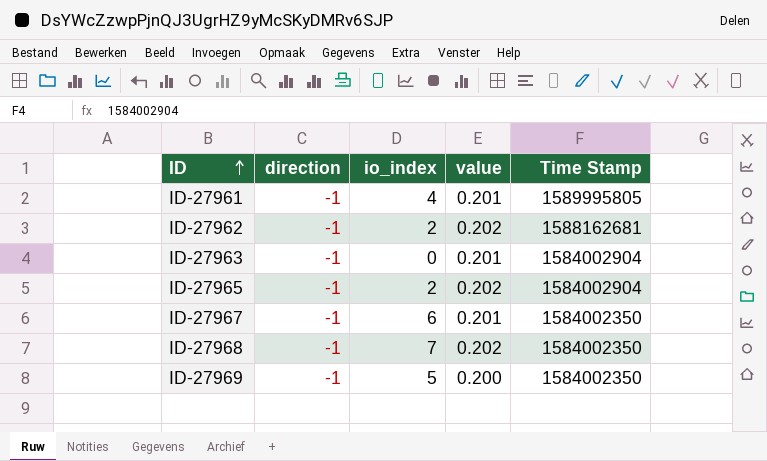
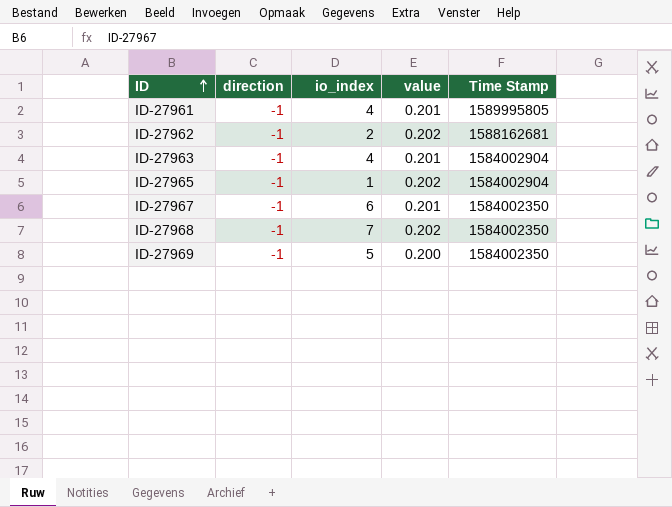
ID-27963 | io_index: 0 -> 4
ID-27965 | io_index: 2 -> 1

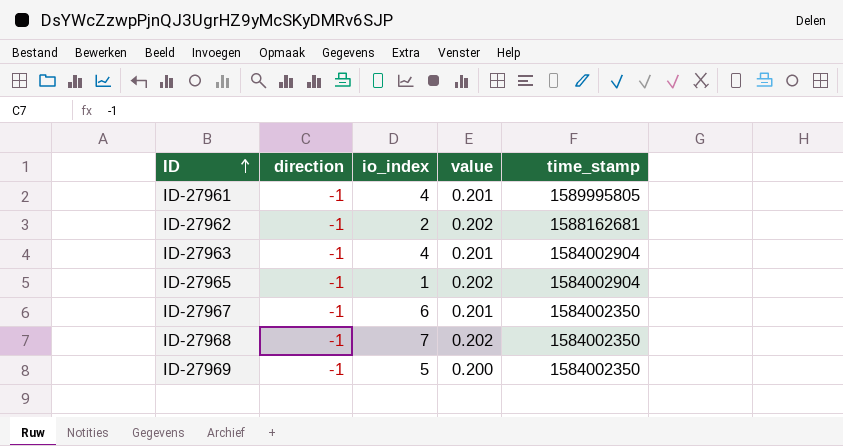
column name: Time Stamp -> time_stamp

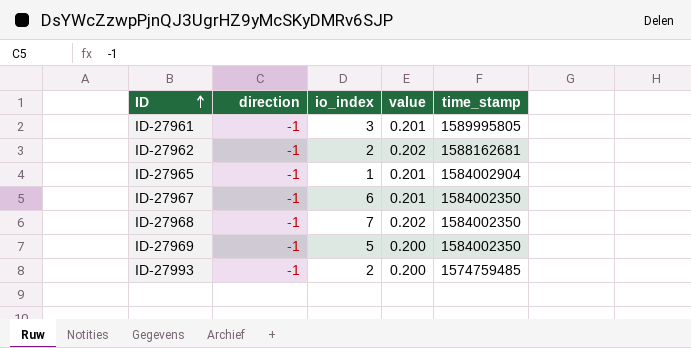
row ID-27963: -1 | 4 | 0.201 | 1584002904 -> none
ID-27961 | io_index: 4 -> 3
ID-27965 | value: 0.202 -> 0.201
row ID-27993: none -> -1 | 2 | 0.200 | 1574759485

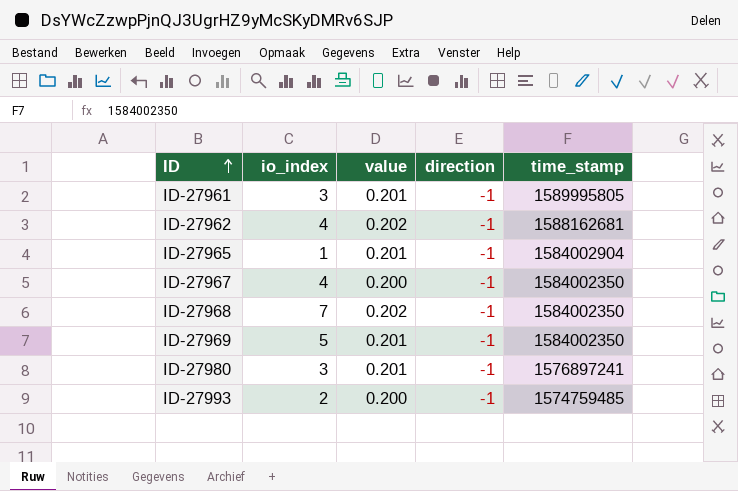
column direction | position: 2 -> 4
ID-27962 | io_index: 2 -> 4
ID-27967 | io_index: 6 -> 4
ID-27967 | value: 0.201 -> 0.200
ID-27969 | value: 0.200 -> 0.201
row ID-27980: none -> 3 | 0.201 | -1 | 1576897241

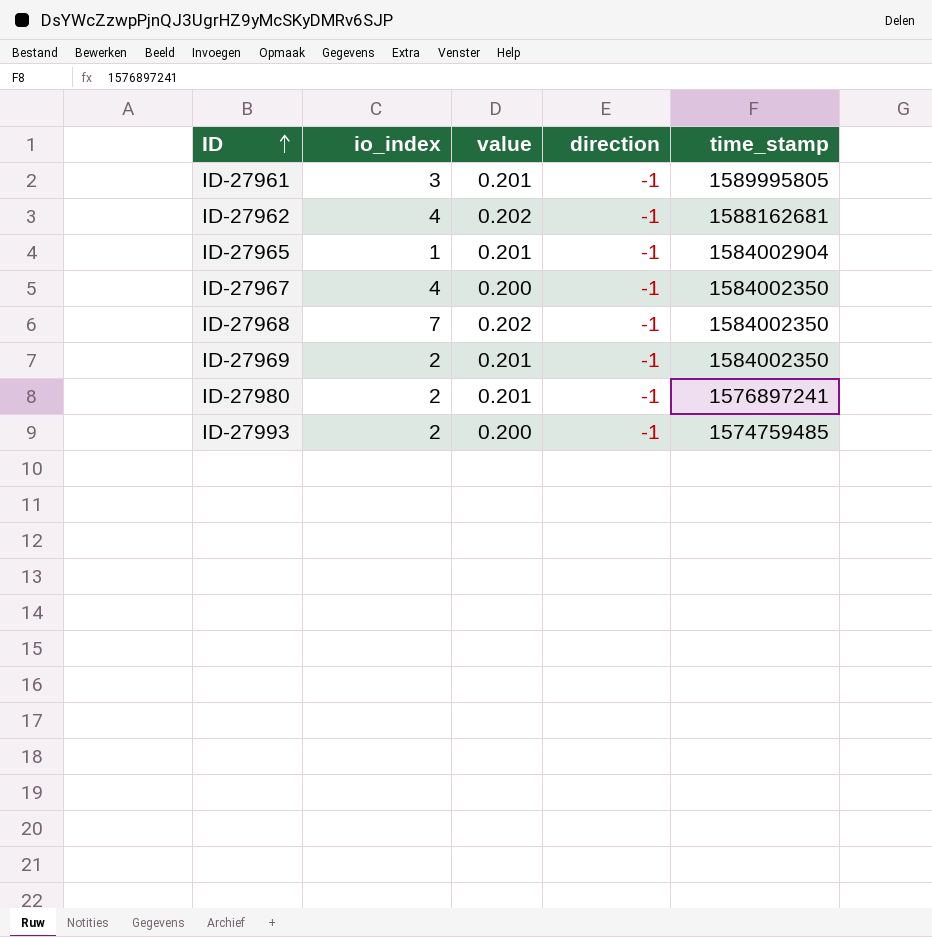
ID-27969 | io_index: 5 -> 2
ID-27980 | io_index: 3 -> 2

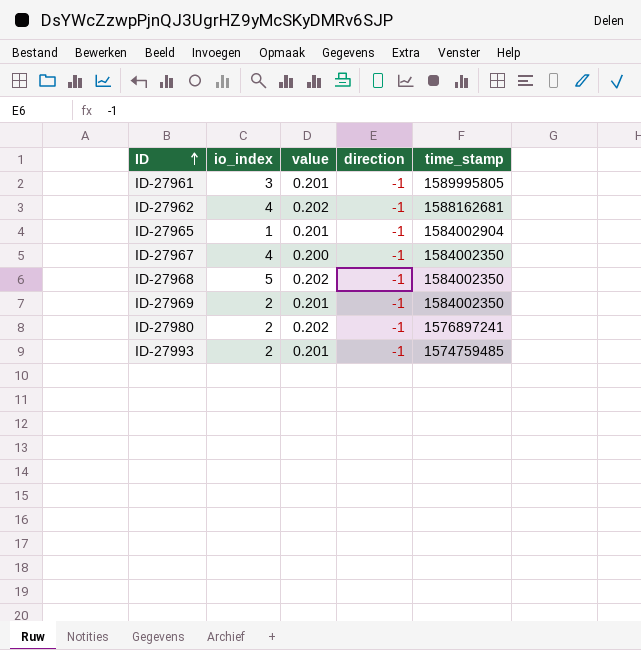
ID-27968 | io_index: 7 -> 5
ID-27980 | value: 0.201 -> 0.202
ID-27993 | value: 0.200 -> 0.201

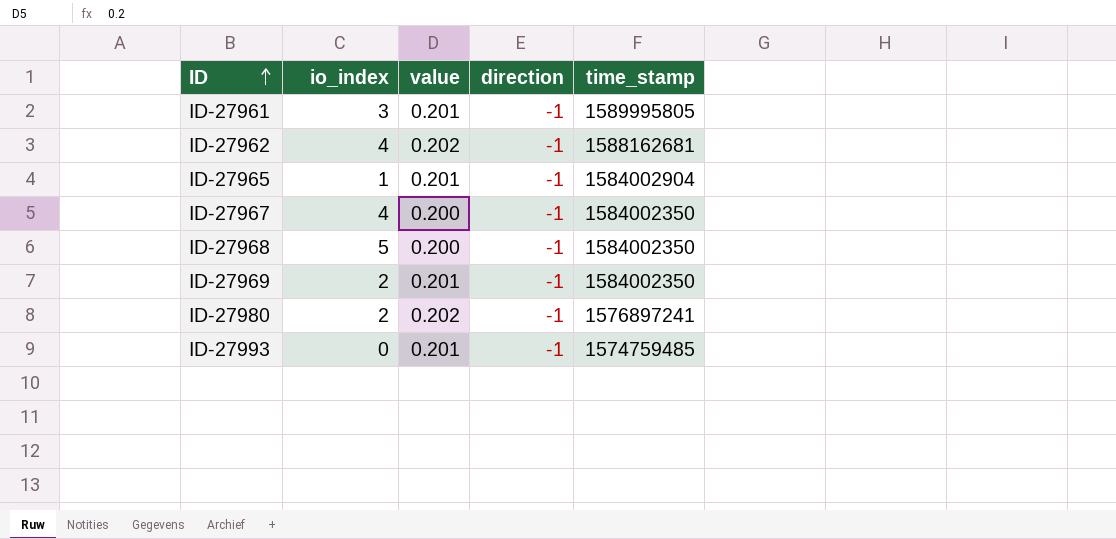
ID-27968 | value: 0.202 -> 0.200
ID-27993 | io_index: 2 -> 0

